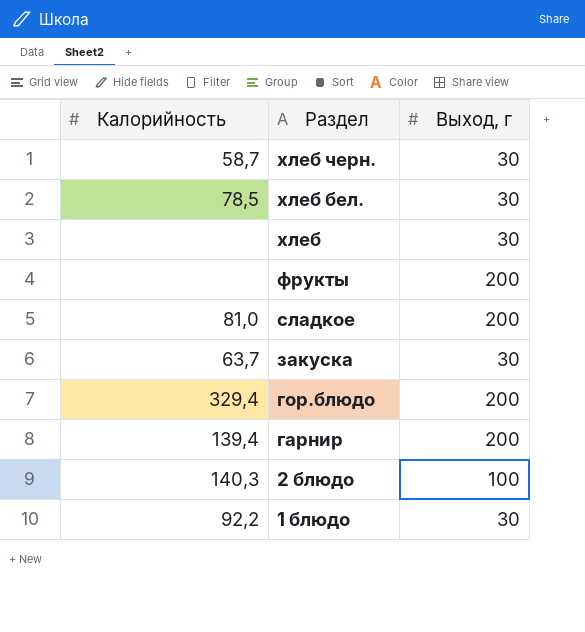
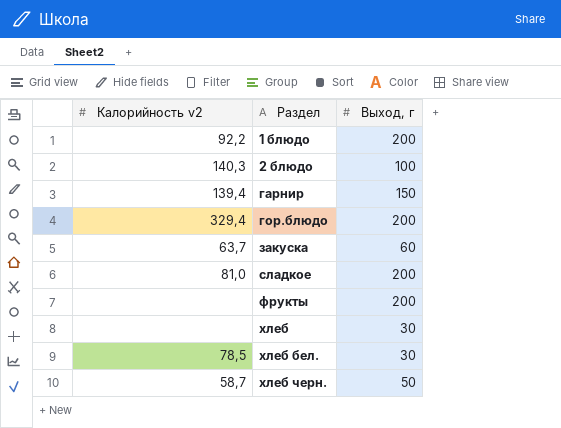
row order: Раздел descending -> Раздел ascending
column name: Калорийность -> Калорийность v2
1 блюдо | Выход, г: 30 -> 200
гарнир | Выход, г: 200 -> 150
закуска | Выход, г: 30 -> 60
хлеб черн. | Выход, г: 30 -> 50

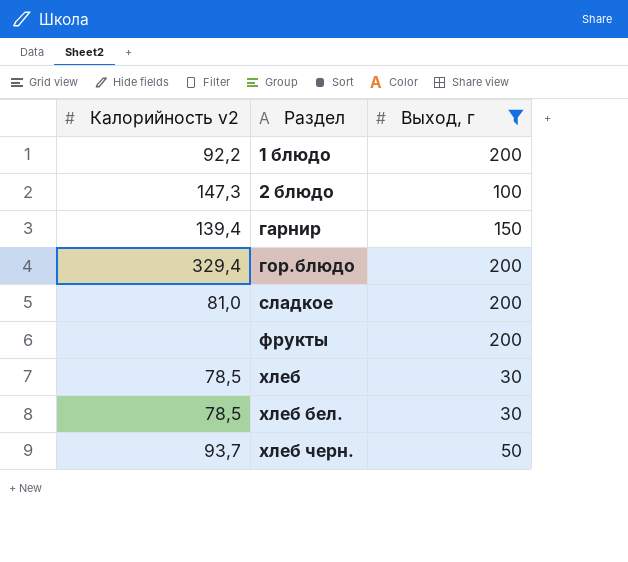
filter: none -> Выход, г != 60
2 блюдо | Калорийность v2: 140,3 -> 147,3
хлеб | Калорийность v2: none -> 78,5
хлеб черн. | Калорийность v2: 58,7 -> 93,7

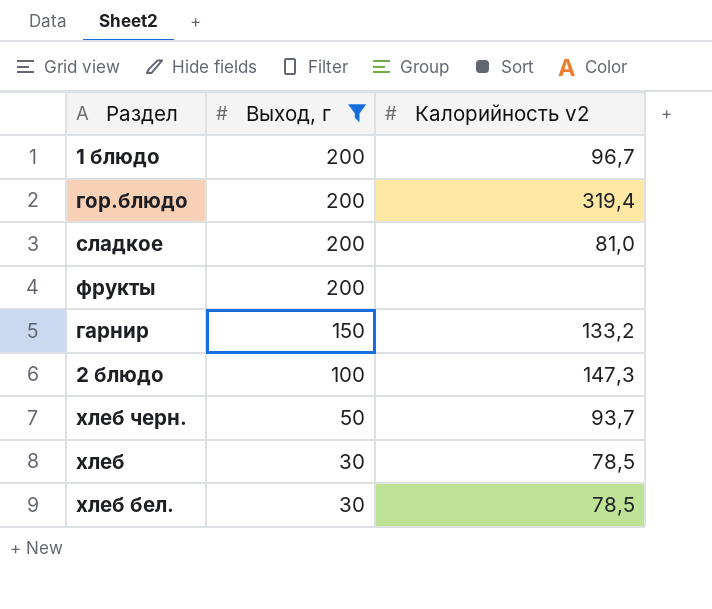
row order: Раздел ascending -> Выход, г descending
column Калорийность v2 | position: 1 -> 3
1 блюдо | Калорийность v2: 92,2 -> 96,7
гор.блюдо | Калорийность v2: 329,4 -> 319,4
гарнир | Калорийность v2: 139,4 -> 133,2

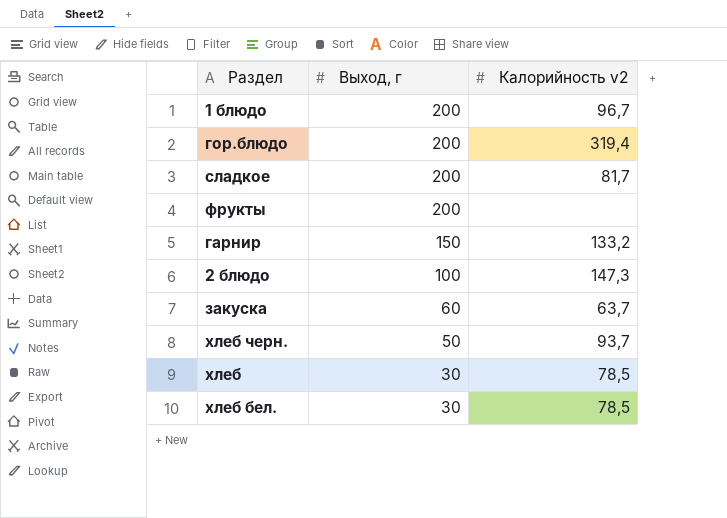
filter: Выход, г != 60 -> none
сладкое | Калорийность v2: 81,0 -> 81,7

